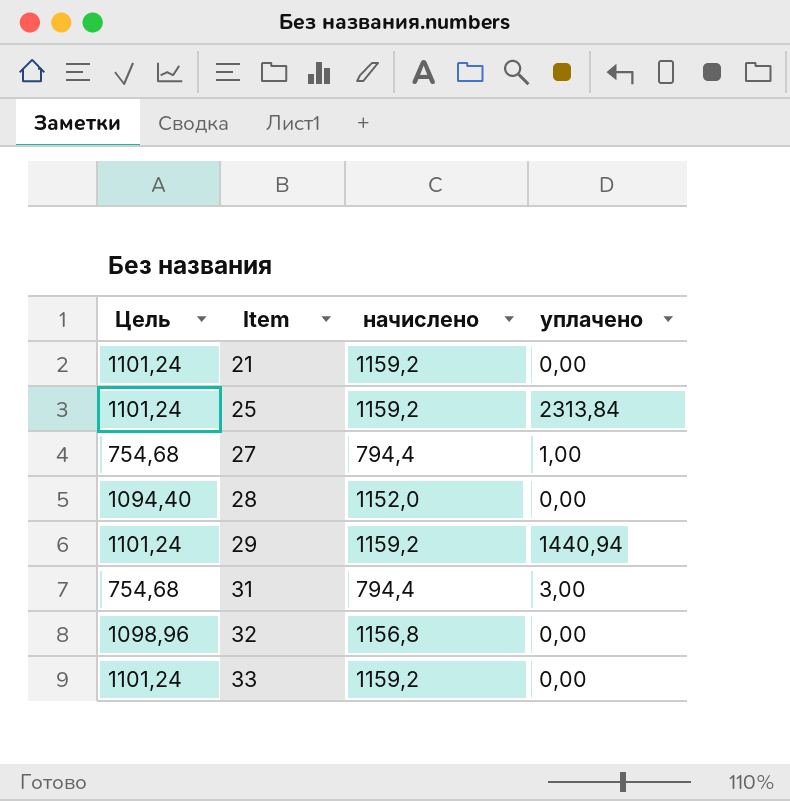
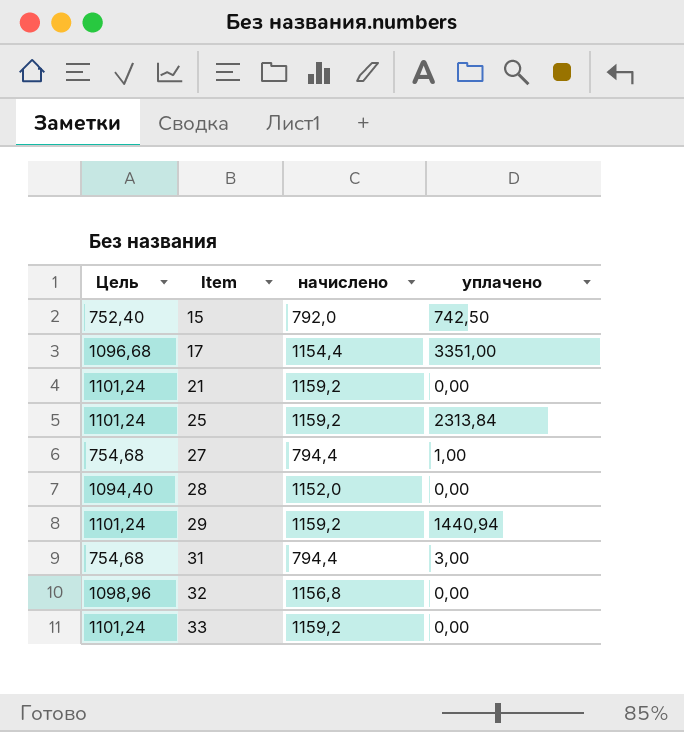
row 15: none -> 752,40 | 792,0 | 742,50
row 17: none -> 1096,68 | 1154,4 | 3351,00

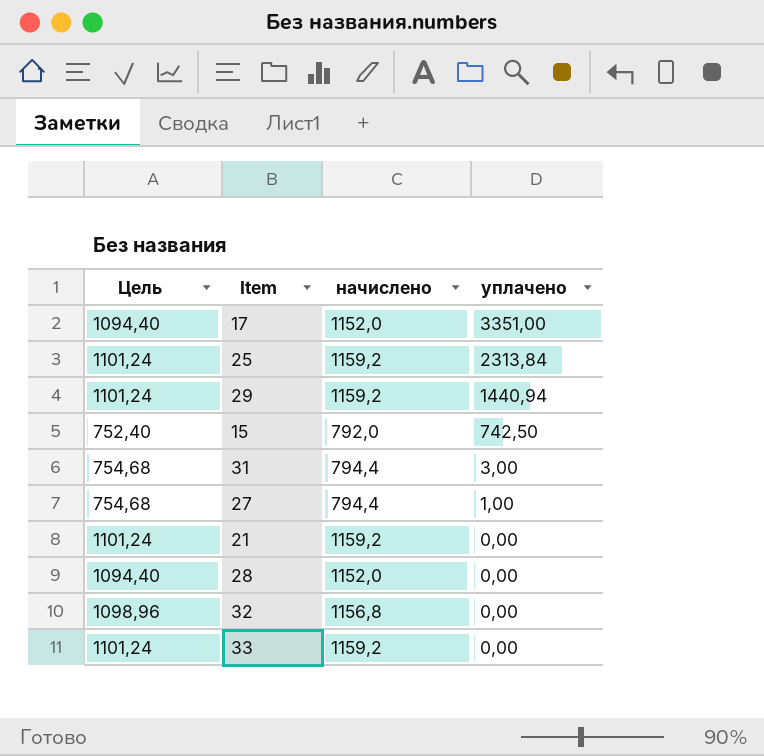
row order: Item ascending -> уплачено descending
17 | Цель: 1096,68 -> 1094,40
17 | начислено: 1154,4 -> 1152,0

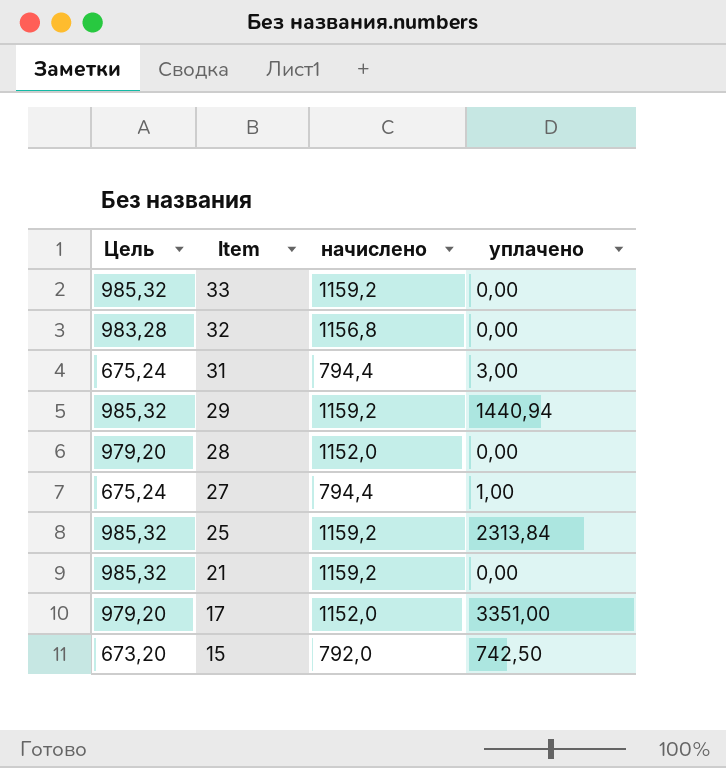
row order: уплачено descending -> Item descending
column Цель | formula: [начислено] * 0,95 -> [начислено] * 0,85

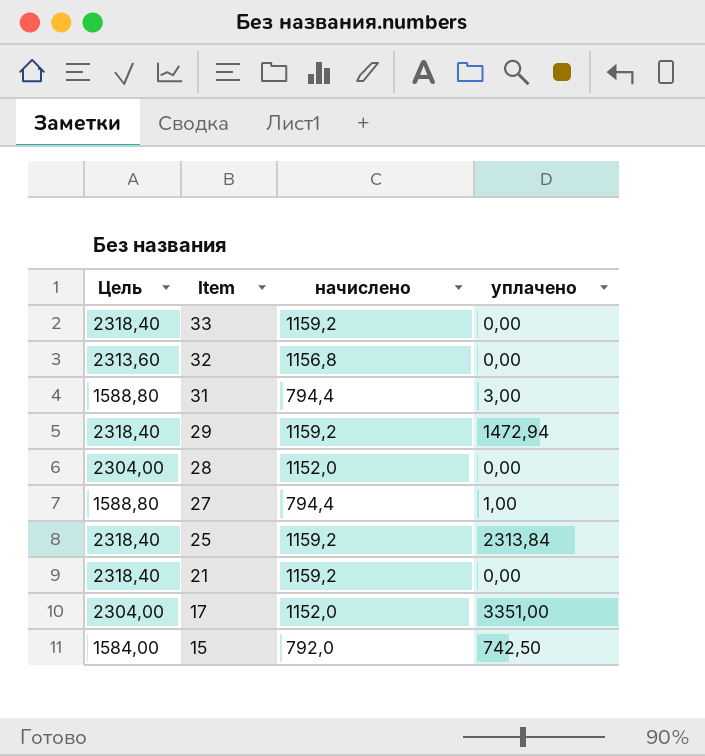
column Цель | formula: [начислено] * 0,85 -> [начислено] * 2
29 | уплачено: 1440,94 -> 1472,94

